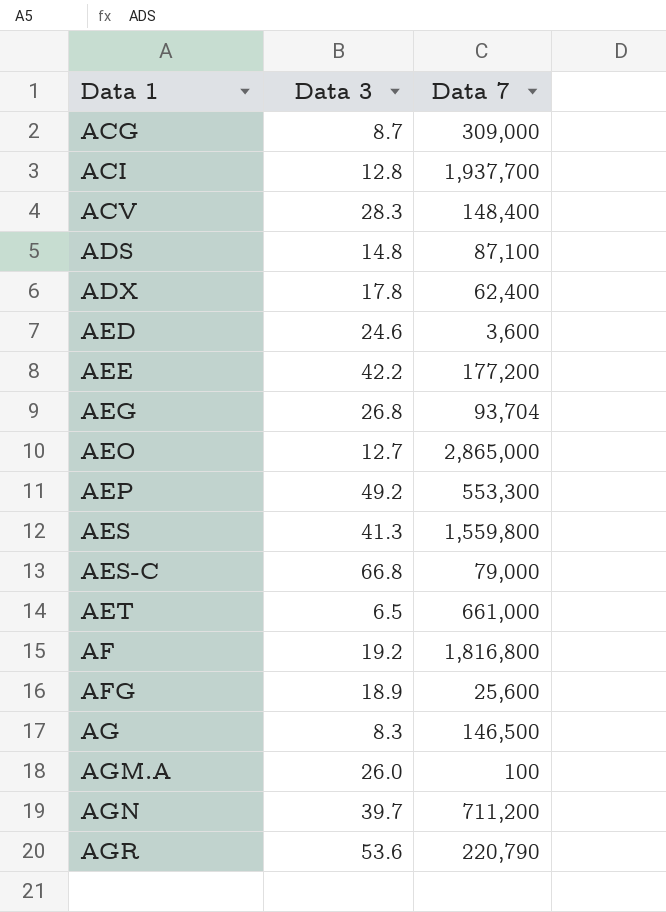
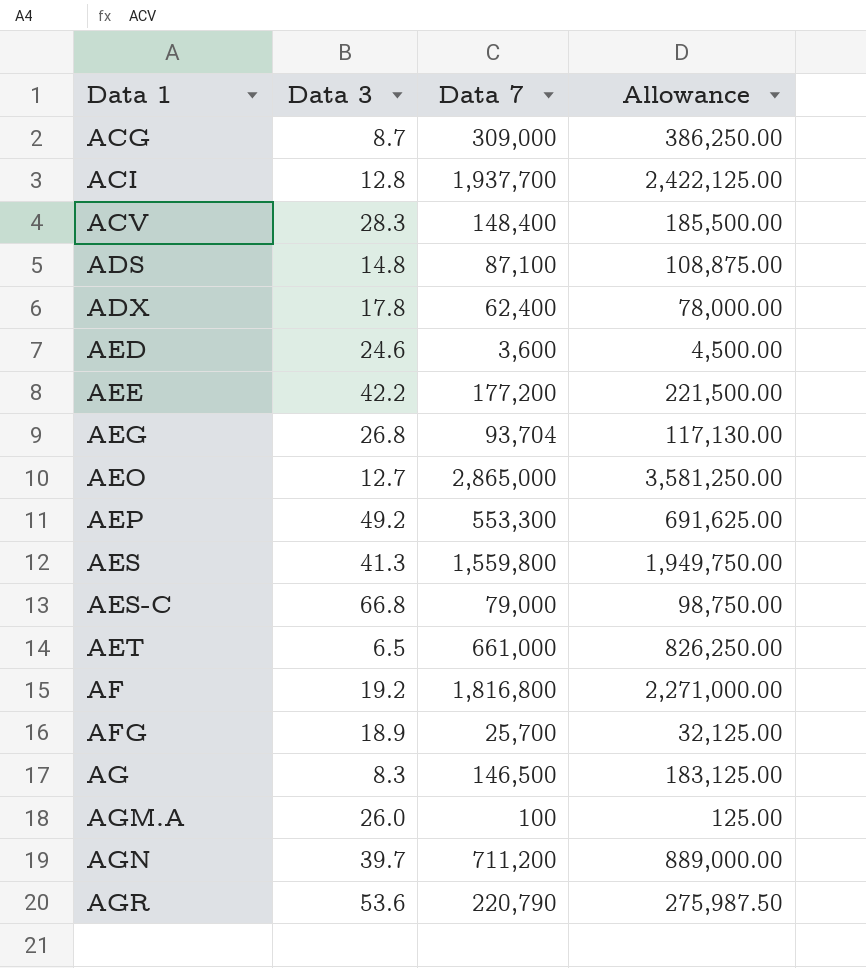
column Allowance | formula: none -> [Data 7] * 1.25
AFG | Data 7: 25,600 -> 25,700

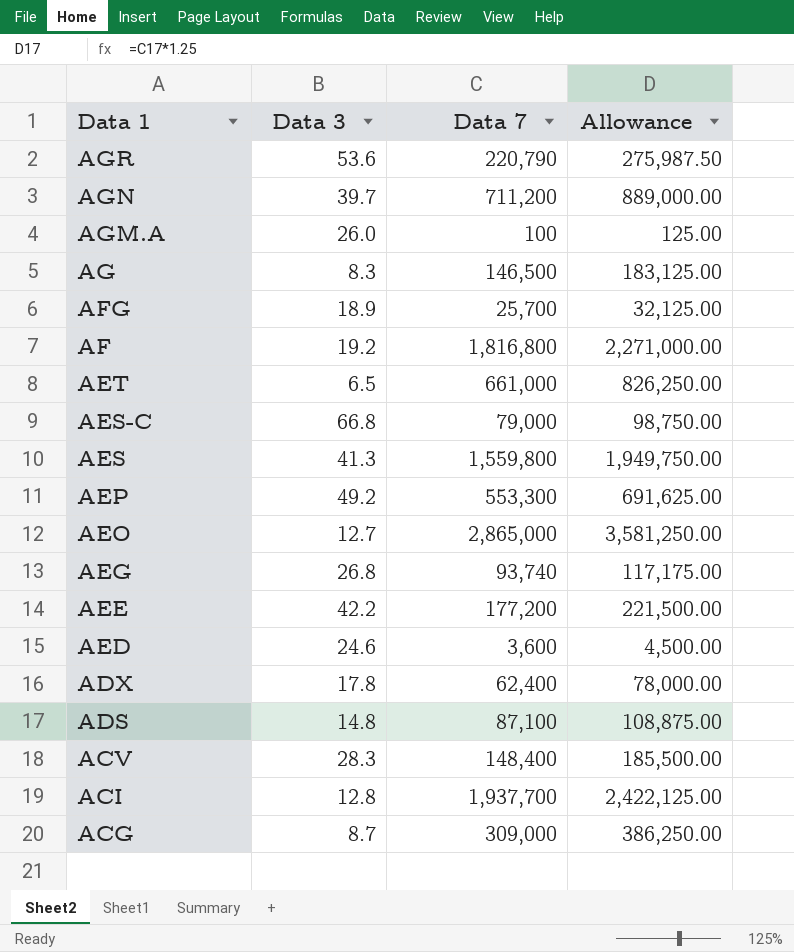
row order: Data 1 ascending -> Data 1 descending
AEG | Data 7: 93,704 -> 93,740
AEG | Allowance: 117,130.00 -> 117,175.00

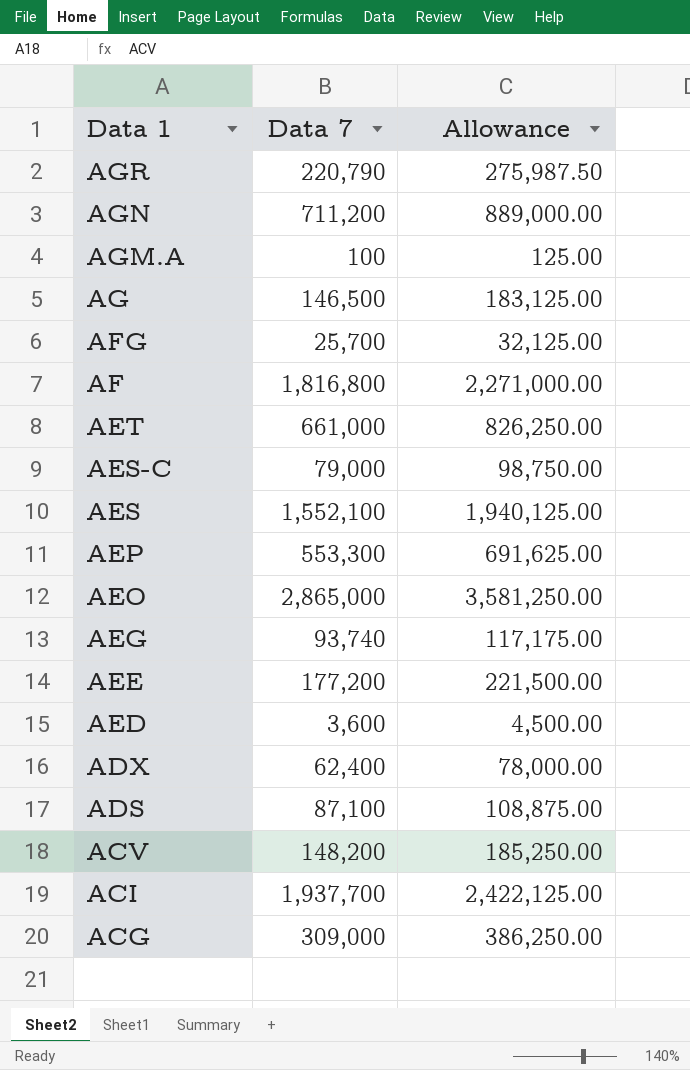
column Data 3 | position: 2 -> none
AES | Data 7: 1,559,800 -> 1,552,100
AES | Allowance: 1,949,750.00 -> 1,940,125.00
ACV | Data 7: 148,400 -> 148,200
ACV | Allowance: 185,500.00 -> 185,250.00

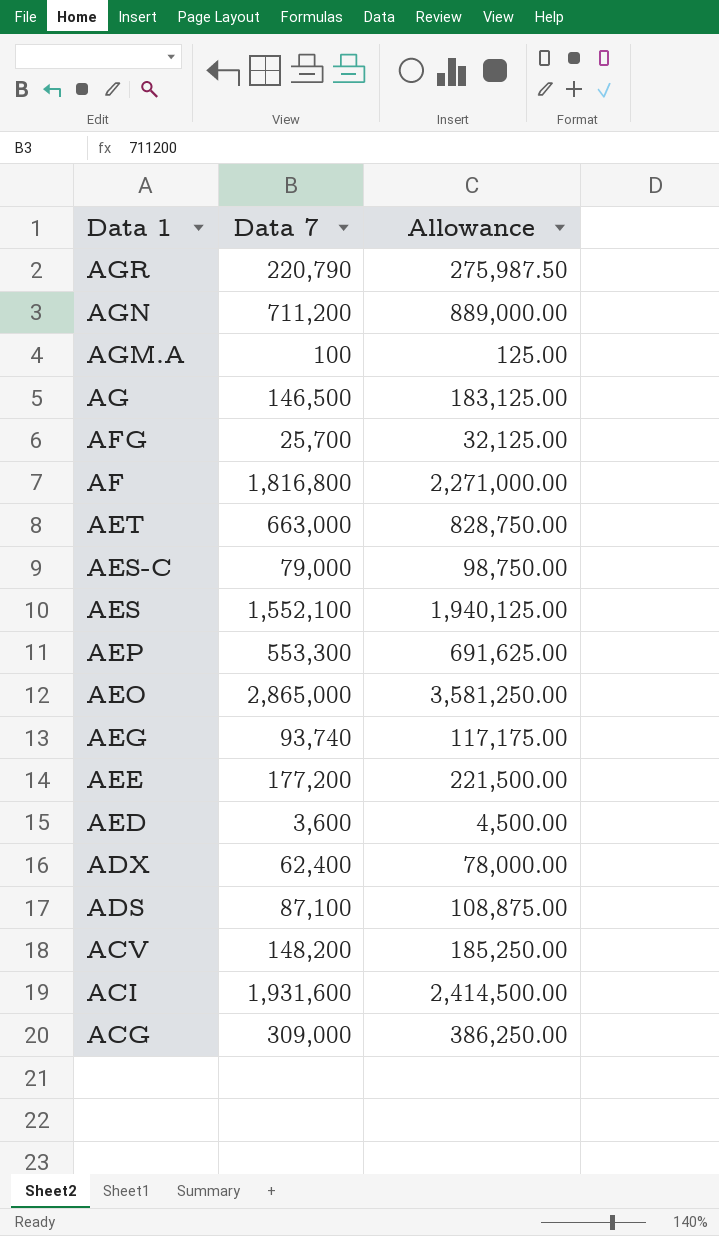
AET | Data 7: 661,000 -> 663,000
AET | Allowance: 826,250.00 -> 828,750.00
ACI | Data 7: 1,937,700 -> 1,931,600
ACI | Allowance: 2,422,125.00 -> 2,414,500.00

